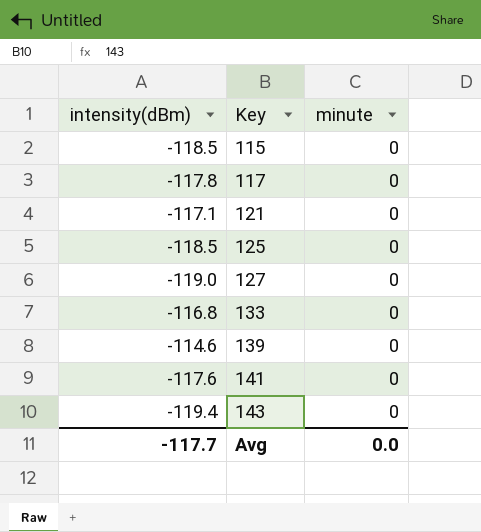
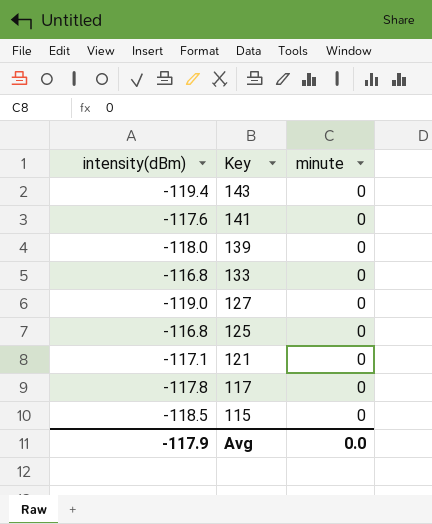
row order: Key ascending -> Key descending
139 | intensity(dBm): -114.6 -> -118.0
125 | intensity(dBm): -118.5 -> -116.8
Avg | intensity(dBm): -117.7 -> -117.9

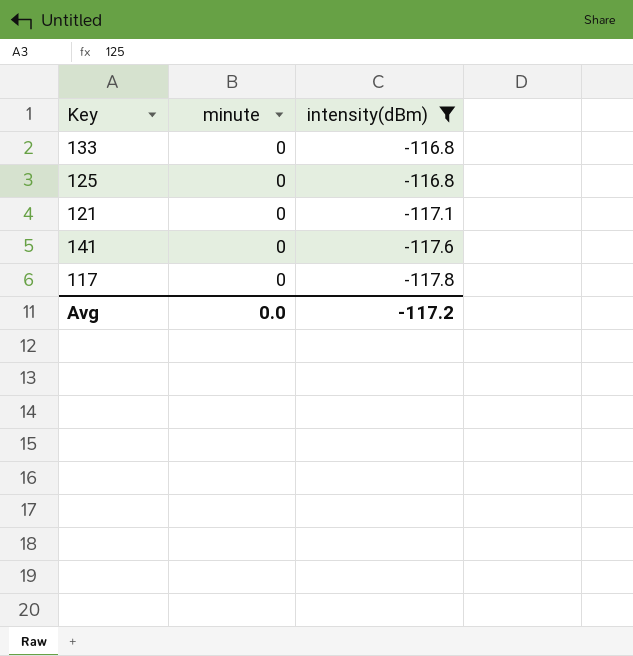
filter: none -> intensity(dBm) >= -117.8
row order: Key descending -> intensity(dBm) descending
column intensity(dBm) | position: 1 -> 3
Avg | intensity(dBm): -117.9 -> -117.2

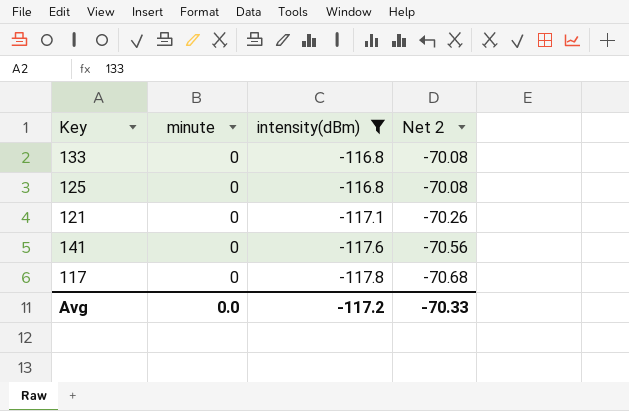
column Net 2 | formula: none -> [intensity(dBm)] * 0.6

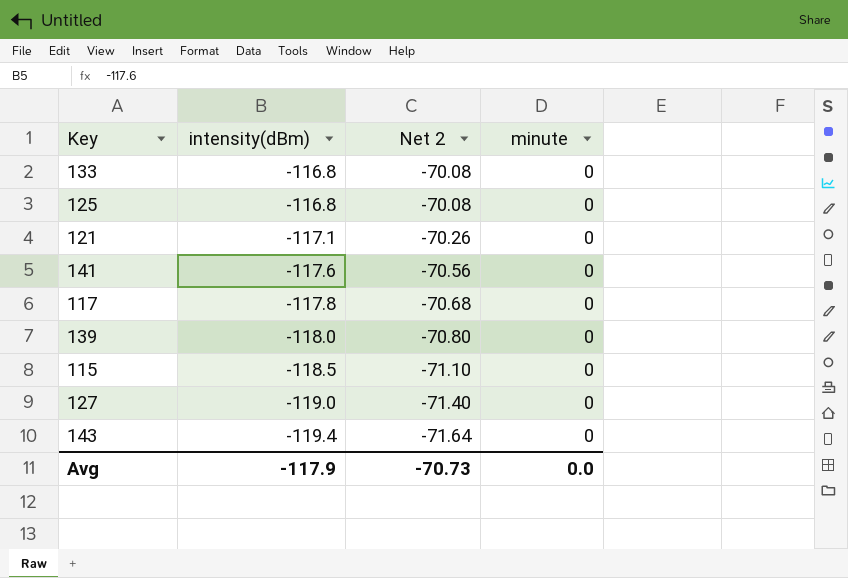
filter: intensity(dBm) >= -117.8 -> none
column minute | position: 2 -> 4
Avg | intensity(dBm): -117.2 -> -117.9
Avg | Net 2: -70.33 -> -70.73

